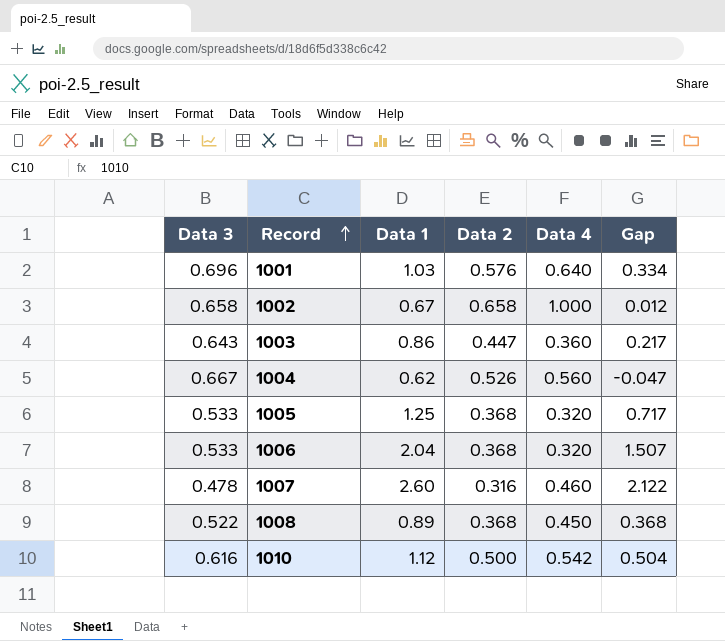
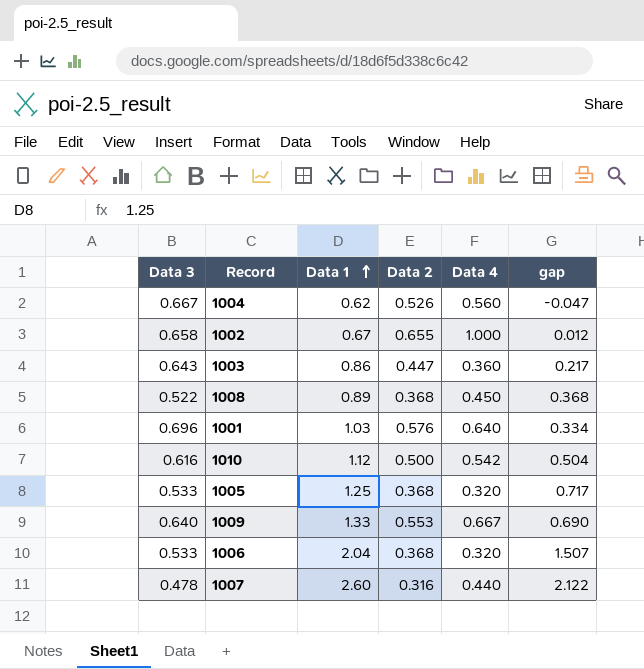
row order: Record ascending -> Data 1 ascending
column name: Gap -> gap
1002 | Data 2: 0.658 -> 0.655
row 1009: none -> 0.640 | 1.33 | 0.553 | 0.667 | 0.690
1007 | Data 4: 0.460 -> 0.440

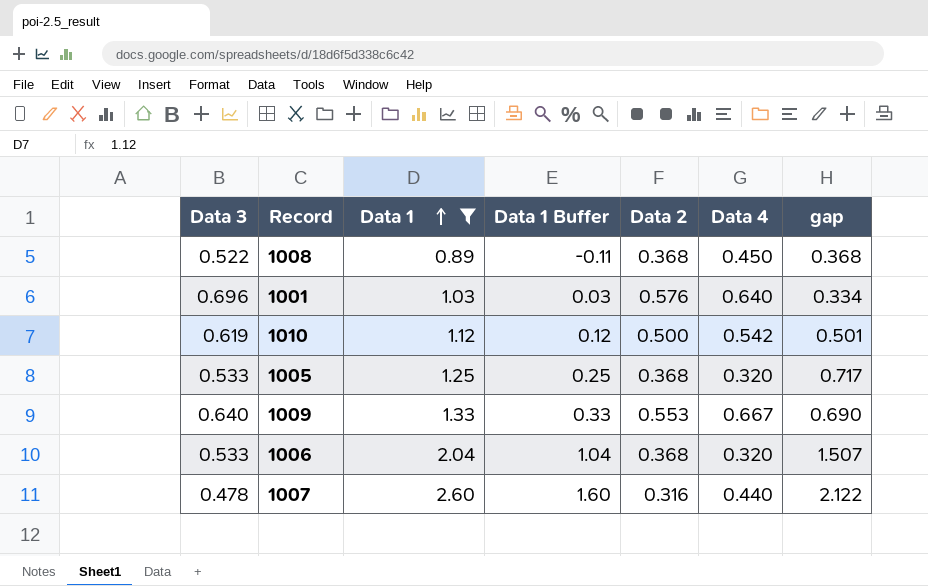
filter: none -> Data 1 >= 0.89
column Data 1 Buffer | formula: none -> [Data 1] - 1
1010 | Data 3: 0.616 -> 0.619
1010 | gap: 0.504 -> 0.501

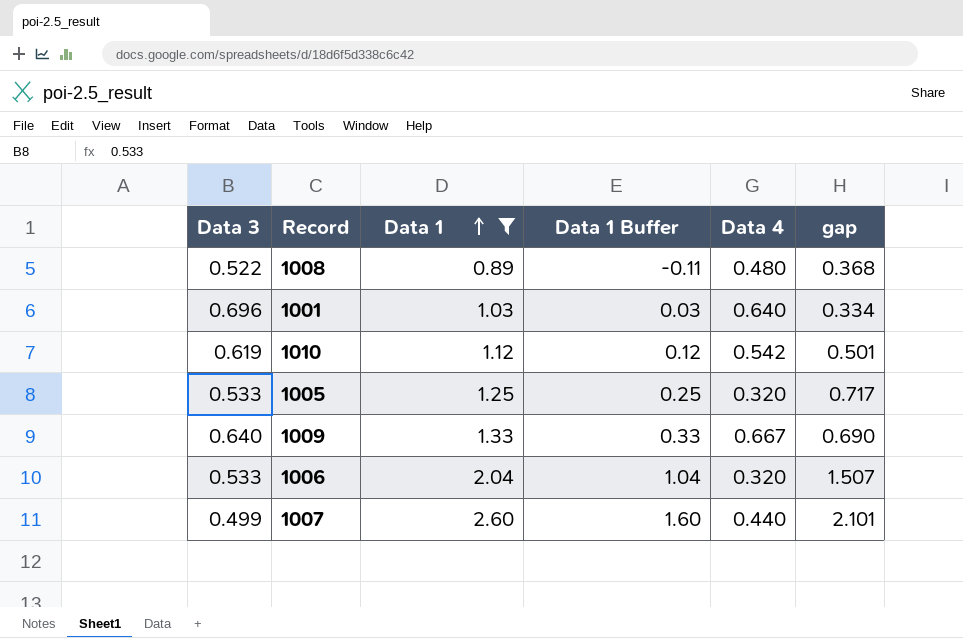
column Data 2 | position: 5 -> none
1008 | Data 4: 0.450 -> 0.480
1007 | Data 3: 0.478 -> 0.499
1007 | gap: 2.122 -> 2.101

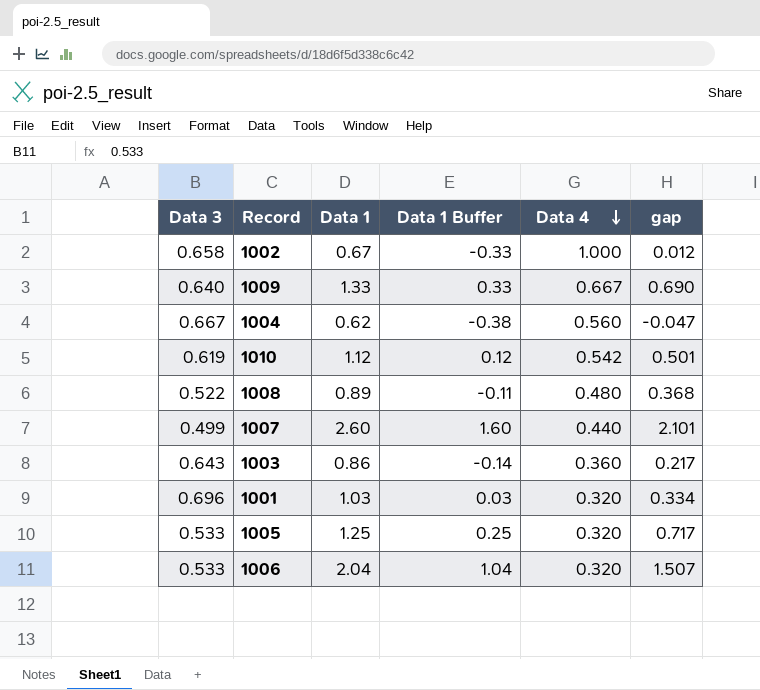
filter: Data 1 >= 0.89 -> none
row order: Data 1 ascending -> Data 4 descending
1001 | Data 4: 0.640 -> 0.320

